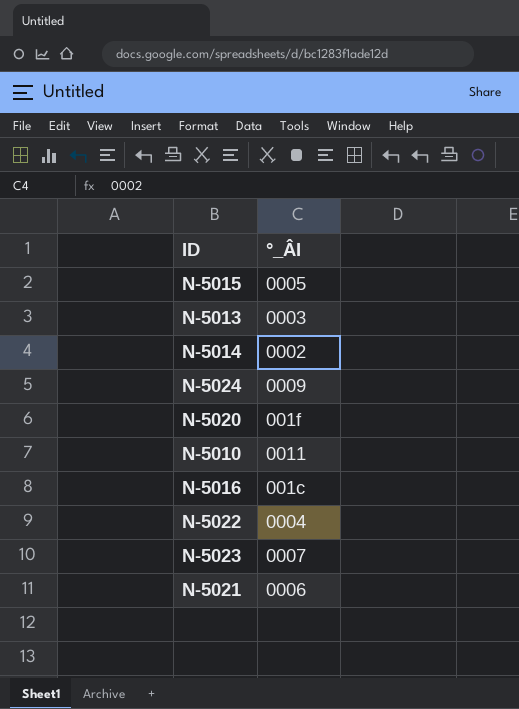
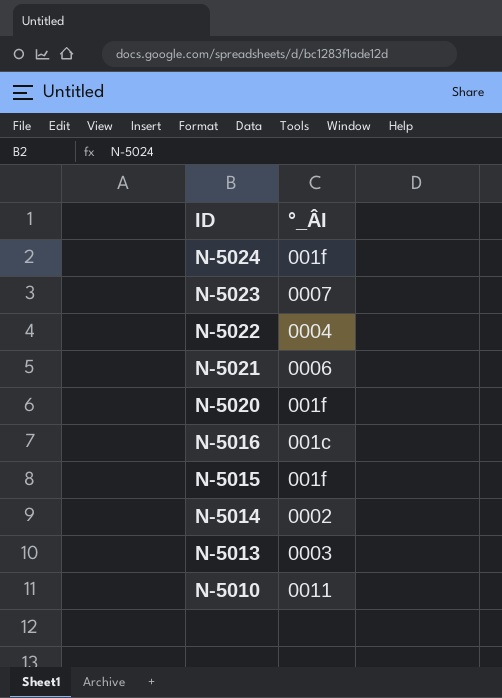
row order: none -> ID descending
N-5024 | °_ÂI: 0009 -> 001f
N-5015 | °_ÂI: 0005 -> 001f

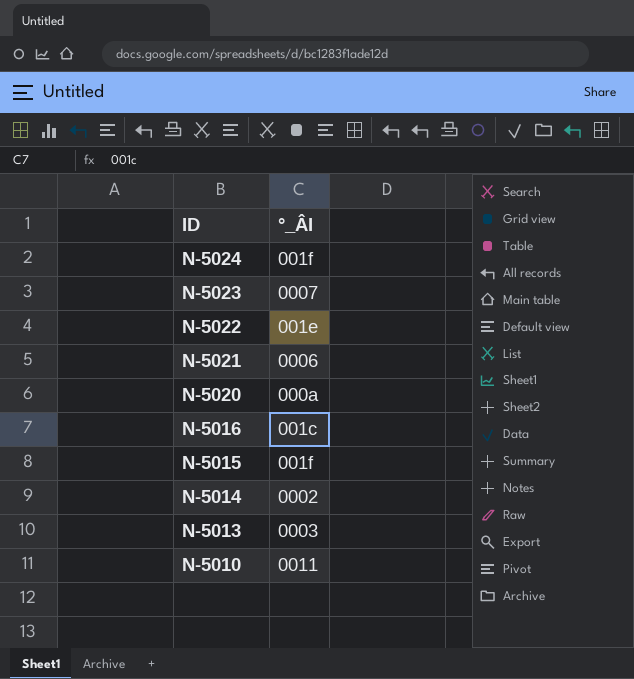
N-5022 | °_ÂI: 0004 -> 001e
N-5020 | °_ÂI: 001f -> 000a

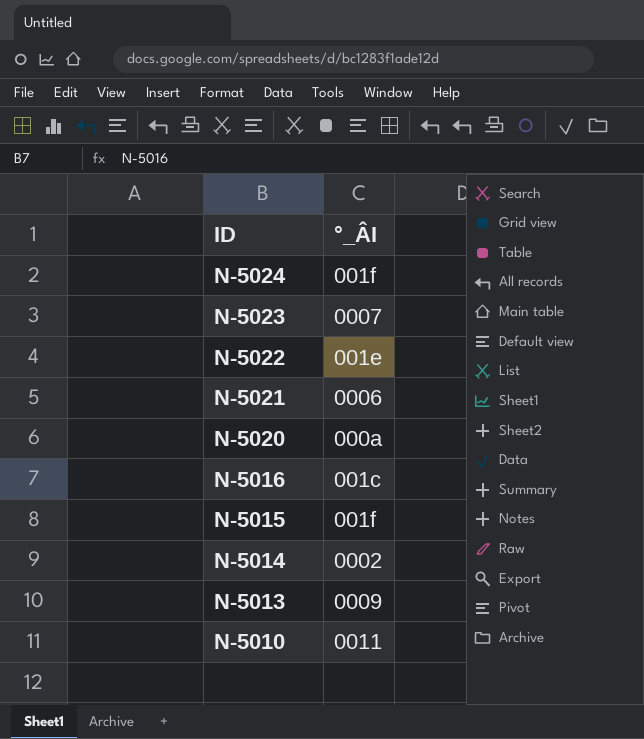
N-5013 | °_ÂI: 0003 -> 0009

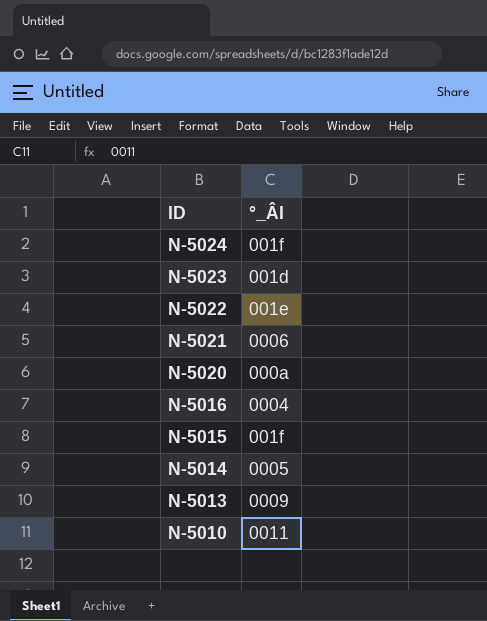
N-5023 | °_ÂI: 0007 -> 001d
N-5016 | °_ÂI: 001c -> 0004
N-5014 | °_ÂI: 0002 -> 0005

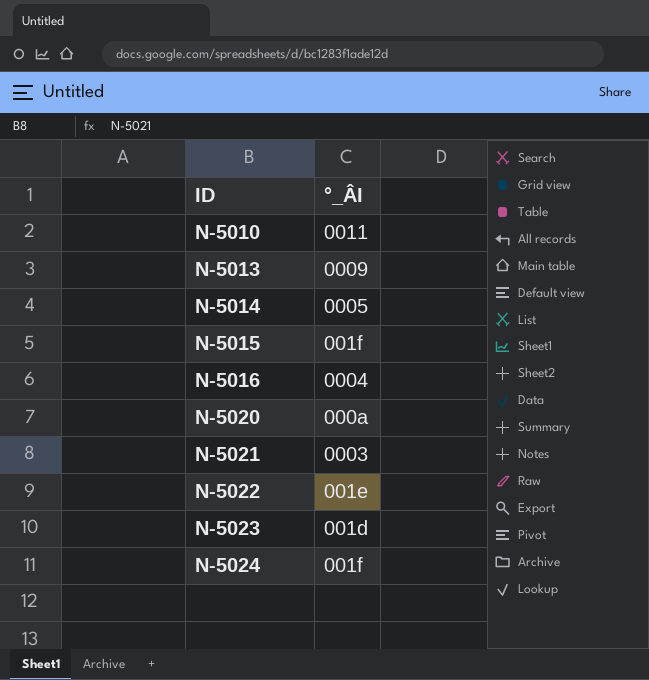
row order: ID descending -> ID ascending
N-5021 | °_ÂI: 0006 -> 0003

